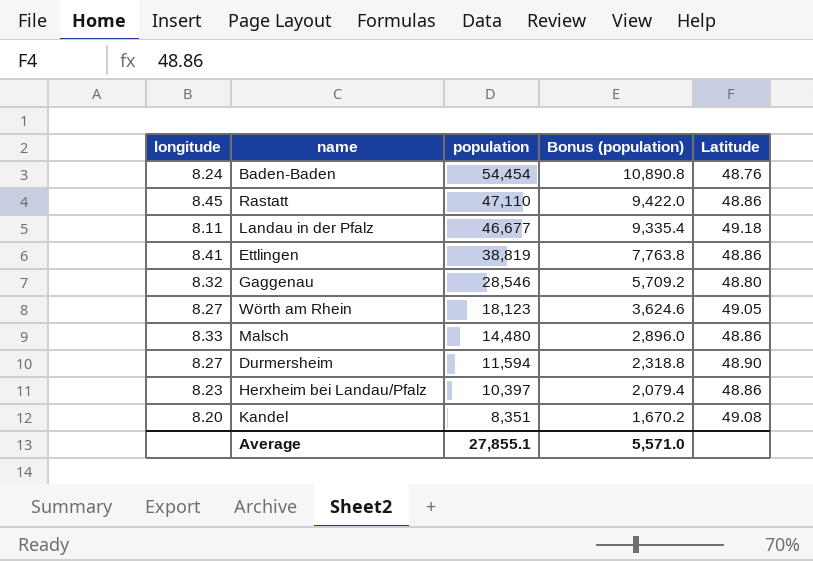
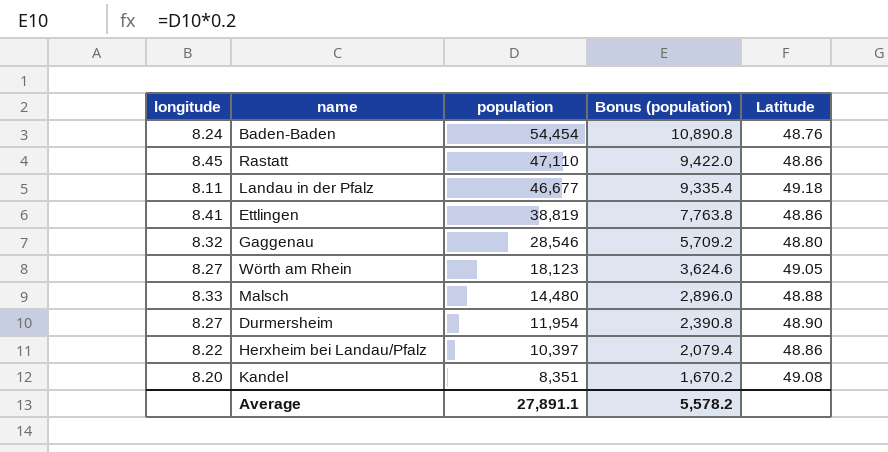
Malsch | Latitude: 48.86 -> 48.88
Durmersheim | population: 11,594 -> 11,954
Durmersheim | Bonus (population): 2,318.8 -> 2,390.8
Herxheim bei Landau/Pfalz | longitude: 8.23 -> 8.22
Average | population: 27,855.1 -> 27,891.1
Average | Bonus (population): 5,571.0 -> 5,578.2

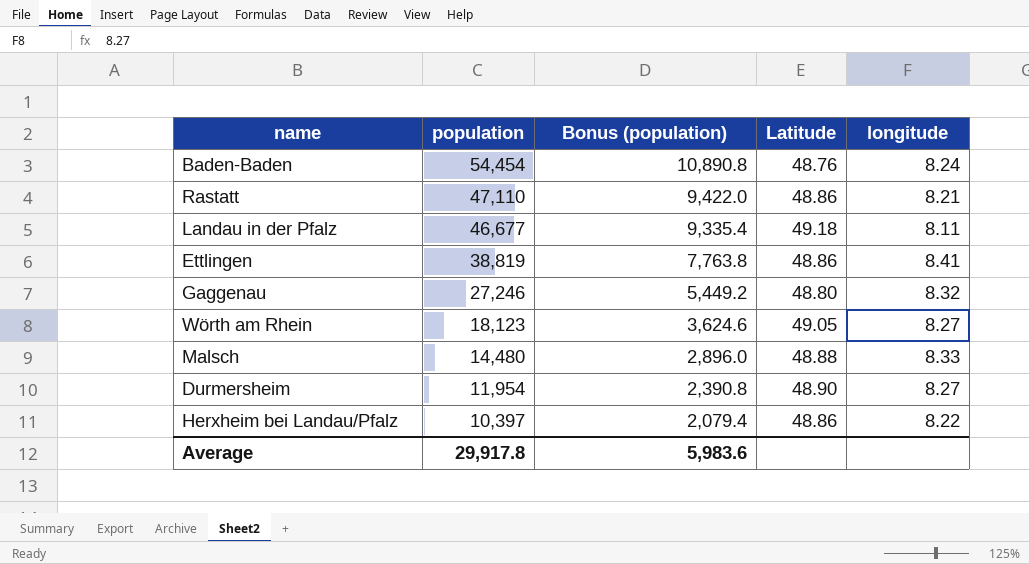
column longitude | position: 1 -> 5
row Kandel: 8.20 | 8,351 | 1,670.2 | 49.08 -> none
Rastatt | longitude: 8.45 -> 8.21
Gaggenau | population: 28,546 -> 27,246
Gaggenau | Bonus (population): 5,709.2 -> 5,449.2
Average | population: 27,891.1 -> 29,917.8
Average | Bonus (population): 5,578.2 -> 5,983.6

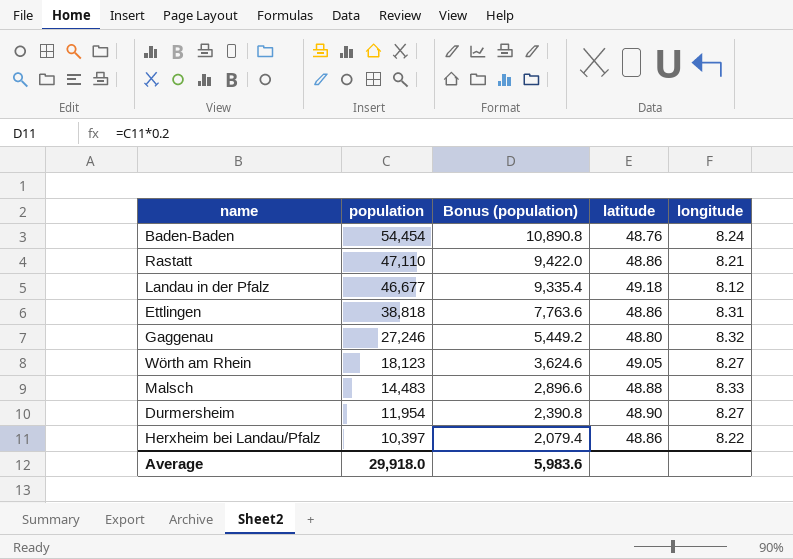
column name: Latitude -> latitude
Landau in der Pfalz | longitude: 8.11 -> 8.12
Ettlingen | population: 38,819 -> 38,818
Ettlingen | Bonus (population): 7,763.8 -> 7,763.6
Ettlingen | longitude: 8.41 -> 8.31
Malsch | population: 14,480 -> 14,483
Malsch | Bonus (population): 2,896.0 -> 2,896.6
Average | population: 29,917.8 -> 29,918.0

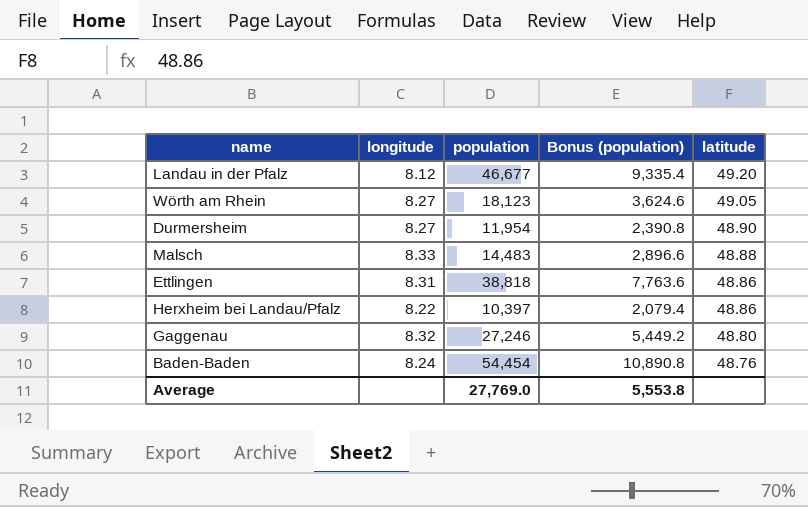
row order: population descending -> latitude descending
column longitude | position: 5 -> 2
row Rastatt: 47,110 | 9,422.0 | 48.86 | 8.21 -> none
Landau in der Pfalz | latitude: 49.18 -> 49.20
Average | population: 29,918.0 -> 27,769.0
Average | Bonus (population): 5,983.6 -> 5,553.8

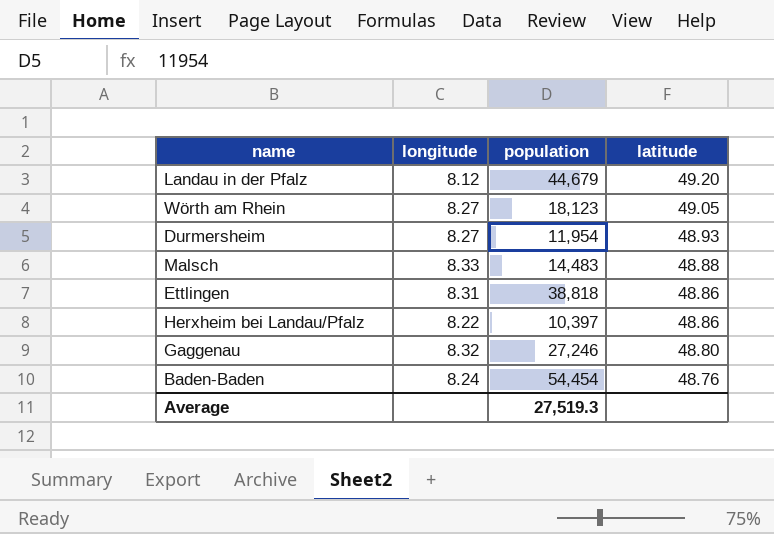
column Bonus (population) | formula: [population] * 0.2 -> none
Landau in der Pfalz | population: 46,677 -> 44,679
Durmersheim | latitude: 48.90 -> 48.93
Average | population: 27,769.0 -> 27,519.3

